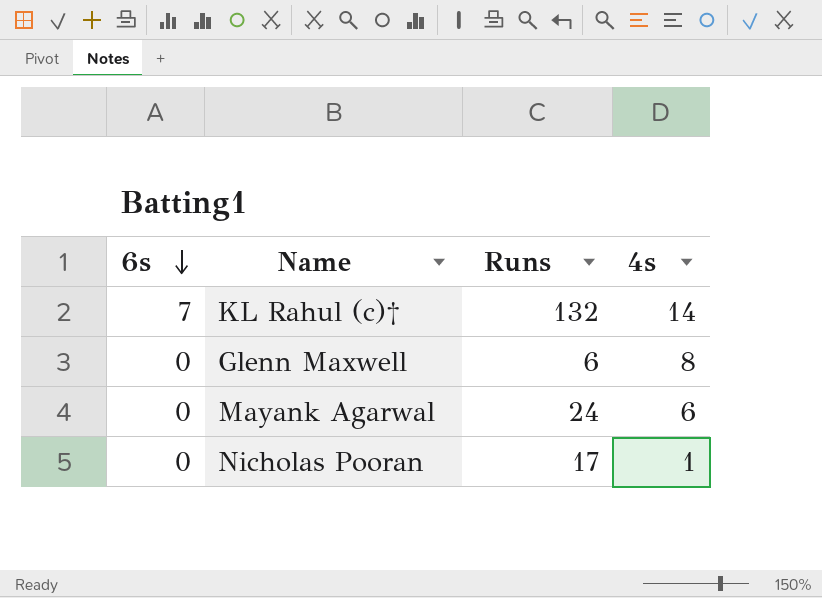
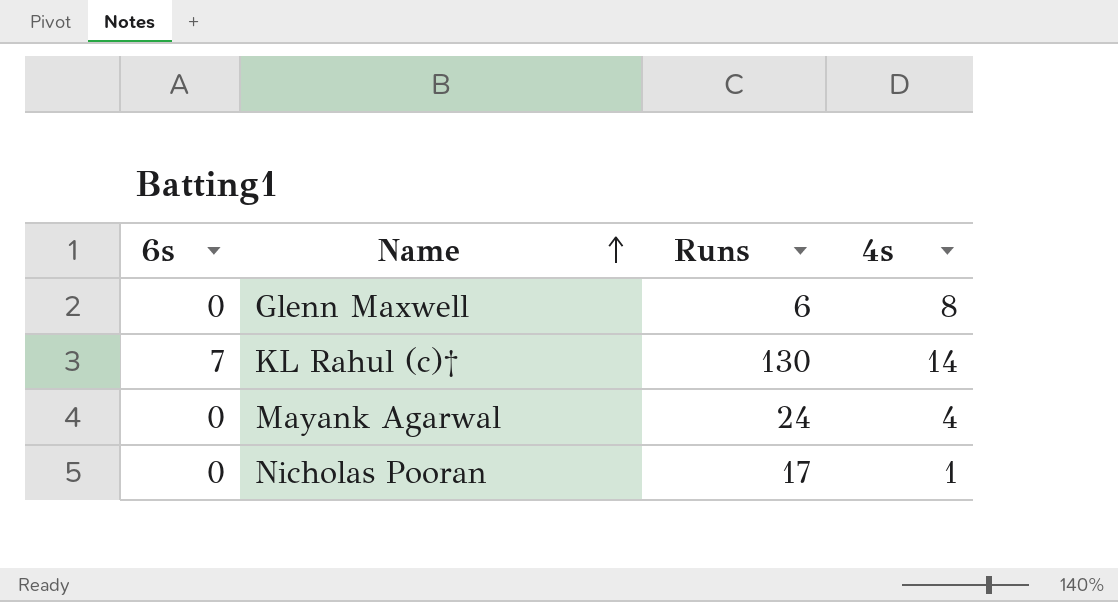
row order: 6s descending -> Name ascending
KL Rahul (c)† | Runs: 132 -> 130
Mayank Agarwal | 4s: 6 -> 4

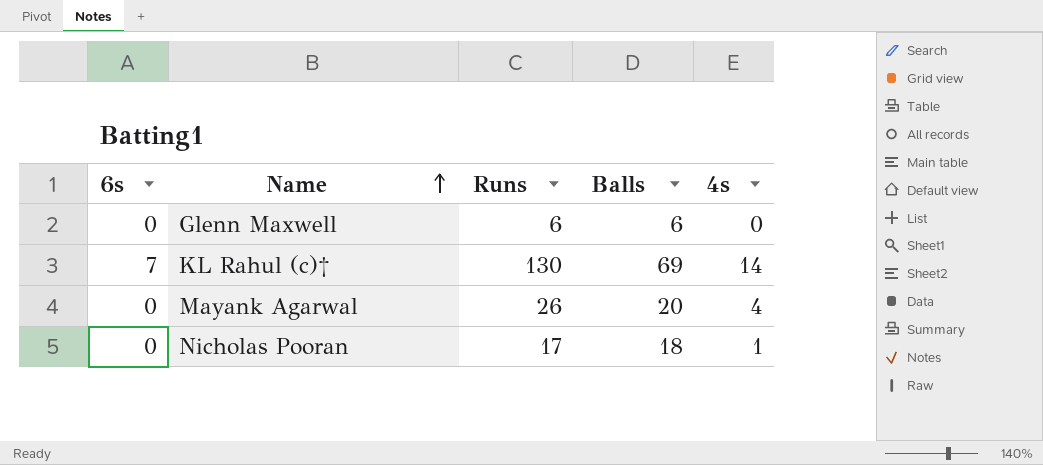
column Balls | position: none -> 4
Glenn Maxwell | 4s: 8 -> 0
Mayank Agarwal | Runs: 24 -> 26

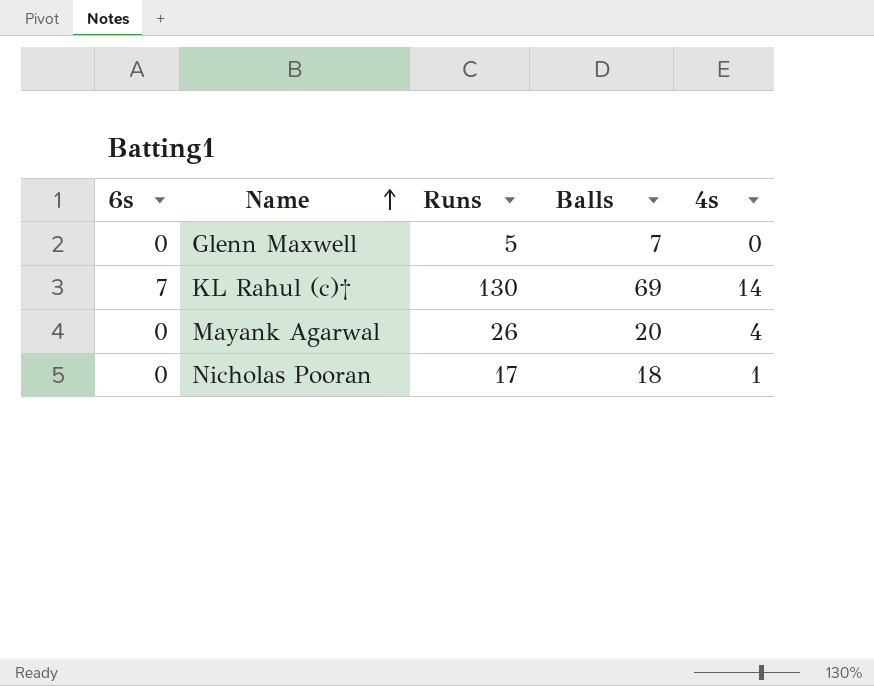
Glenn Maxwell | Runs: 6 -> 5
Glenn Maxwell | Balls: 6 -> 7

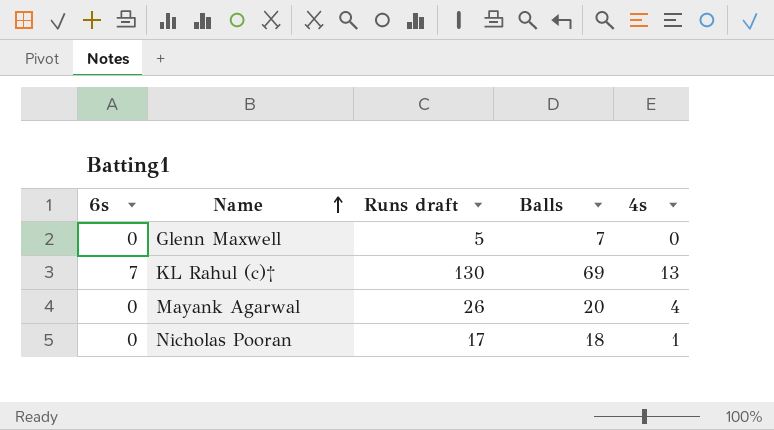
column name: Runs -> Runs draft
KL Rahul (c)† | 4s: 14 -> 13

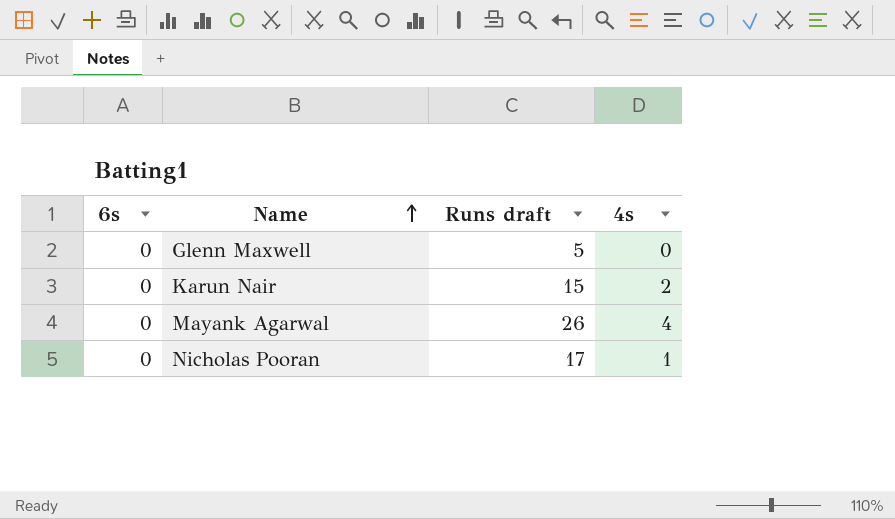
column Balls | position: 4 -> none
row KL Rahul (c)†: 7 | 130 | 69 | 13 -> none
row Karun Nair: none -> 0 | 15 | 2

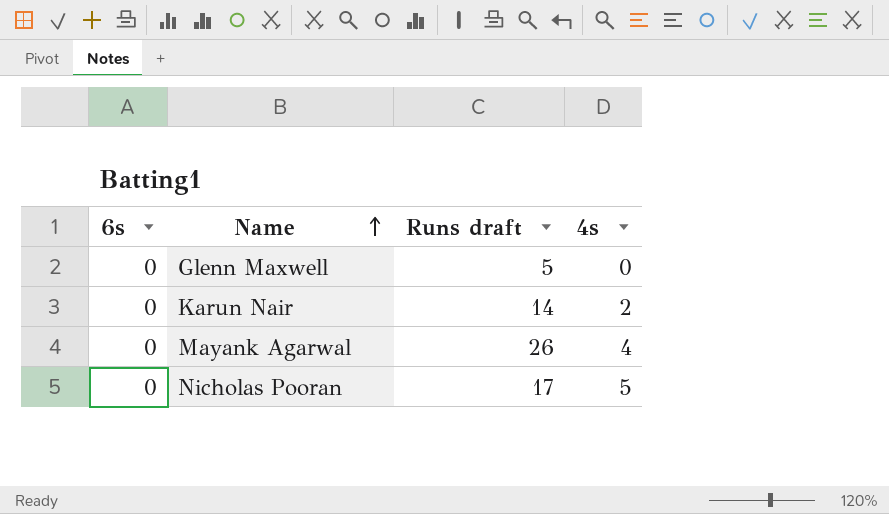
Karun Nair | Runs draft: 15 -> 14
Nicholas Pooran | 4s: 1 -> 5

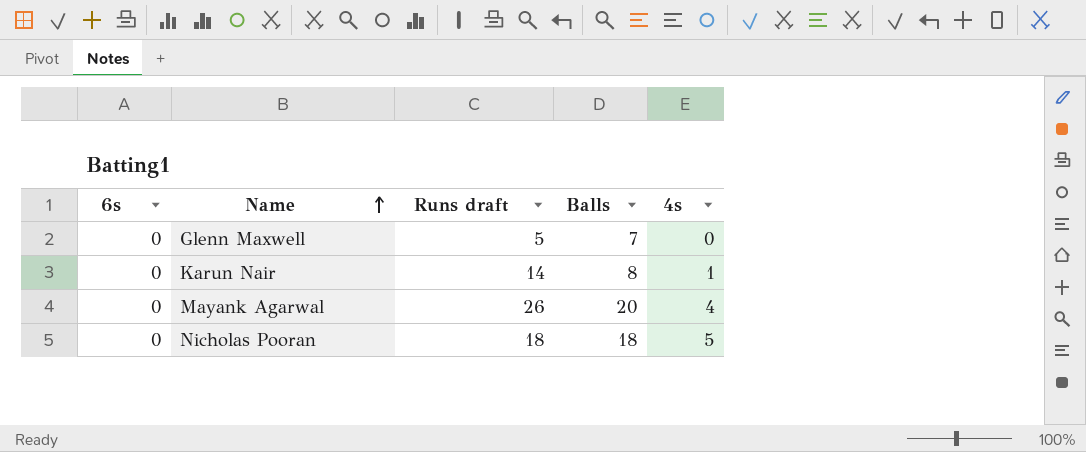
column Balls | position: none -> 4
Karun Nair | 4s: 2 -> 1
Nicholas Pooran | Runs draft: 17 -> 18

